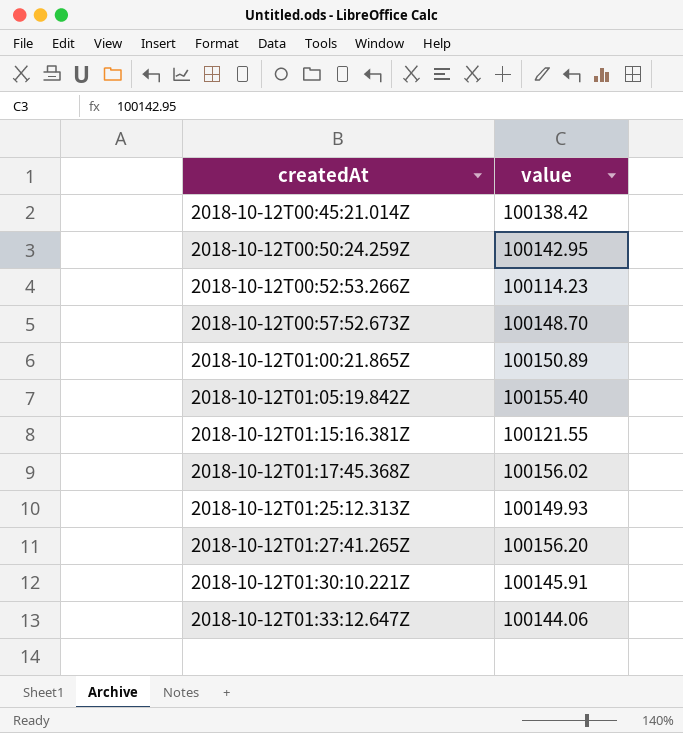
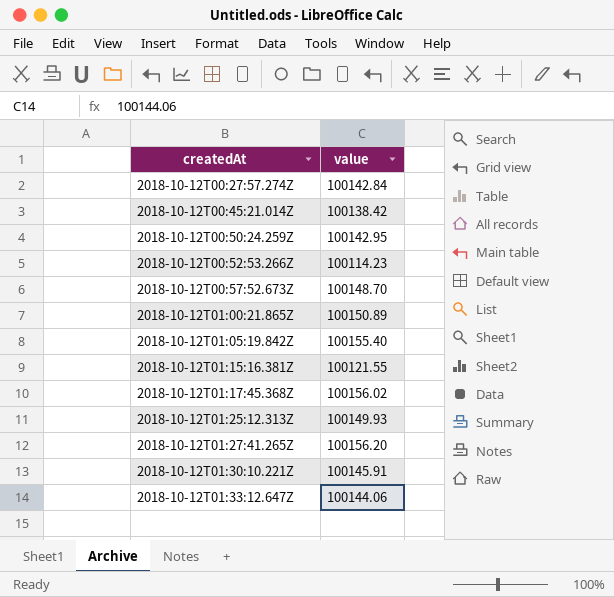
row 2018-10-12T00:27:57.274Z: none -> 100142.84

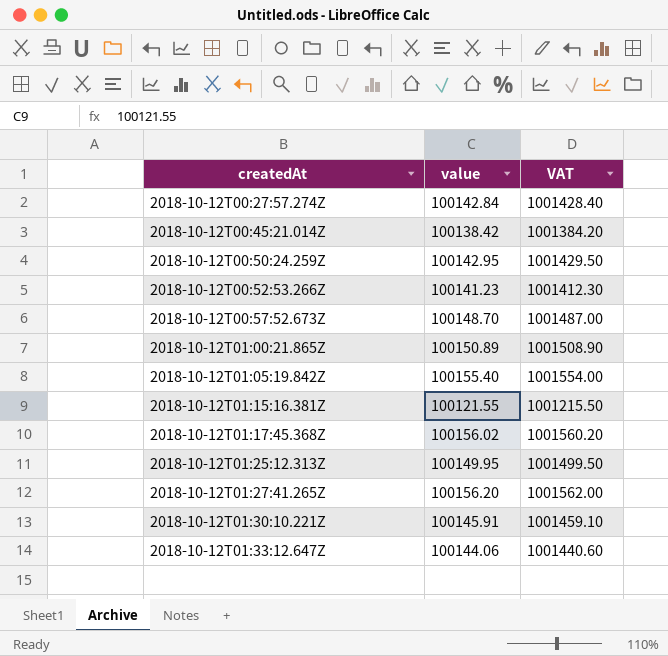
column VAT | formula: none -> [value] * 10
2018-10-12T00:52:53.266Z | value: 100114.23 -> 100141.23
2018-10-12T01:25:12.313Z | value: 100149.93 -> 100149.95

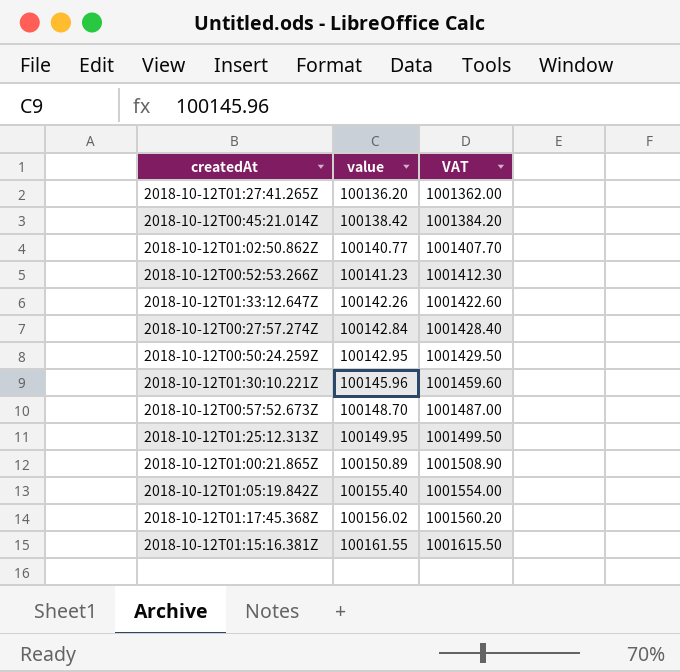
row order: createdAt ascending -> value ascending
2018-10-12T01:27:41.265Z | value: 100156.20 -> 100136.20
2018-10-12T01:27:41.265Z | VAT: 1001562.00 -> 1001362.00
row 2018-10-12T01:02:50.862Z: none -> 100140.77 | 1001407.70
2018-10-12T01:33:12.647Z | value: 100144.06 -> 100142.26
2018-10-12T01:33:12.647Z | VAT: 1001440.60 -> 1001422.60
2018-10-12T01:30:10.221Z | value: 100145.91 -> 100145.96
2018-10-12T01:30:10.221Z | VAT: 1001459.10 -> 1001459.60
2018-10-12T01:15:16.381Z | value: 100121.55 -> 100161.55
2018-10-12T01:15:16.381Z | VAT: 1001215.50 -> 1001615.50

